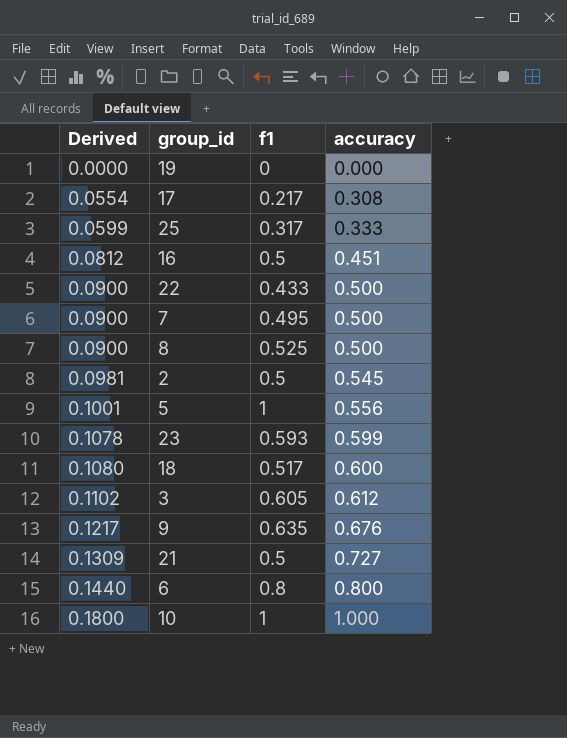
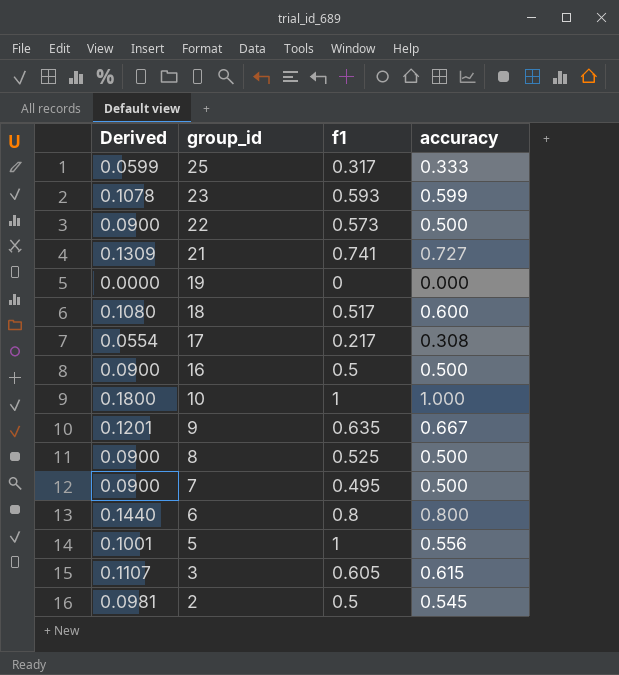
row order: Derived ascending -> group_id descending
22 | f1: 0.433 -> 0.573
21 | f1: 0.5 -> 0.741
16 | Derived: 0.0812 -> 0.0900
16 | accuracy: 0.451 -> 0.500
9 | Derived: 0.1217 -> 0.1201
9 | accuracy: 0.676 -> 0.667
3 | Derived: 0.1102 -> 0.1107
3 | accuracy: 0.612 -> 0.615

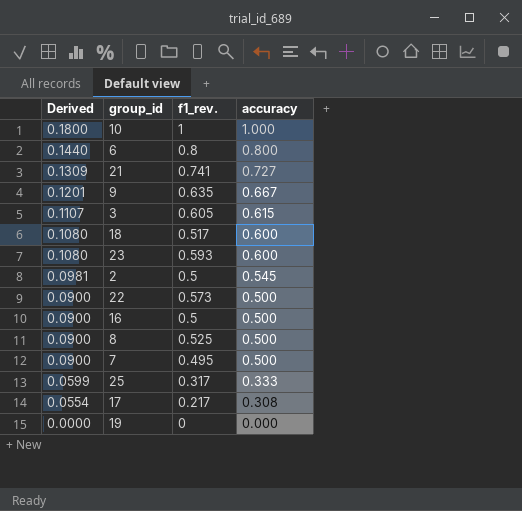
row order: group_id descending -> Derived descending
column name: f1 -> f1_rev.
row 5: 0.1001 | 1 | 0.556 -> none
23 | Derived: 0.1078 -> 0.1080
23 | accuracy: 0.599 -> 0.600

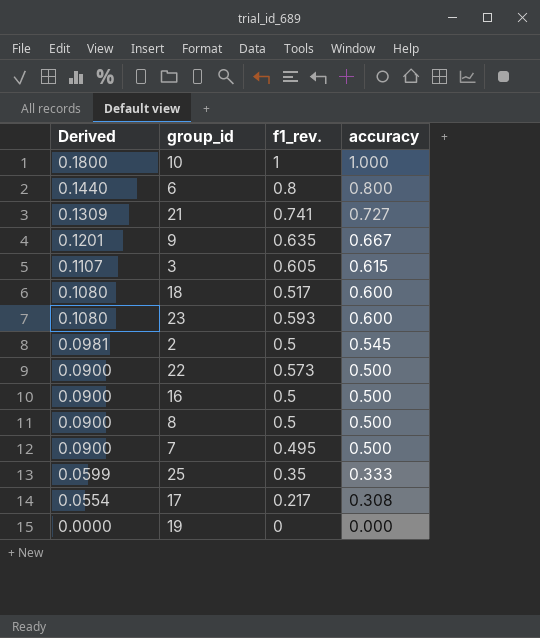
8 | f1_rev.: 0.525 -> 0.5
25 | f1_rev.: 0.317 -> 0.35

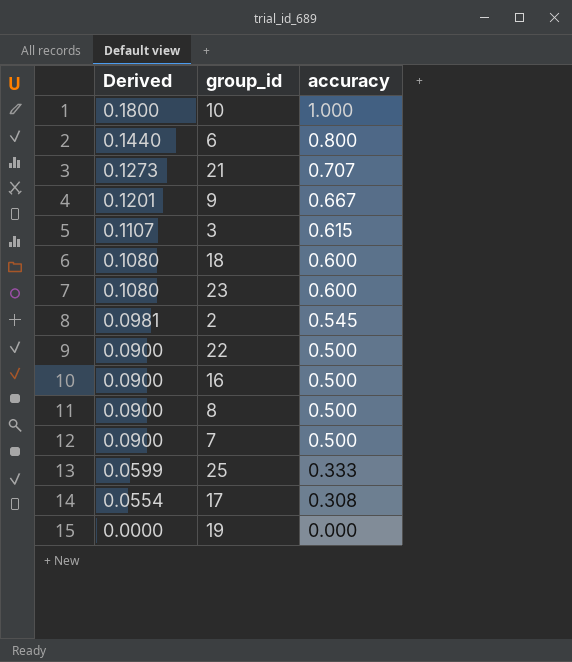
column f1_rev. | position: 3 -> none
21 | Derived: 0.1309 -> 0.1273
21 | accuracy: 0.727 -> 0.707

